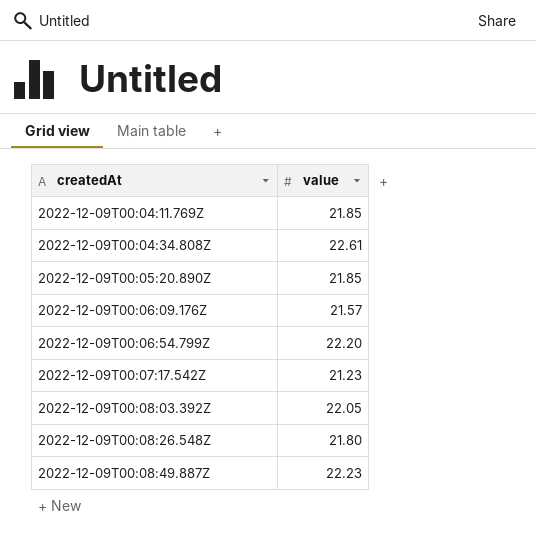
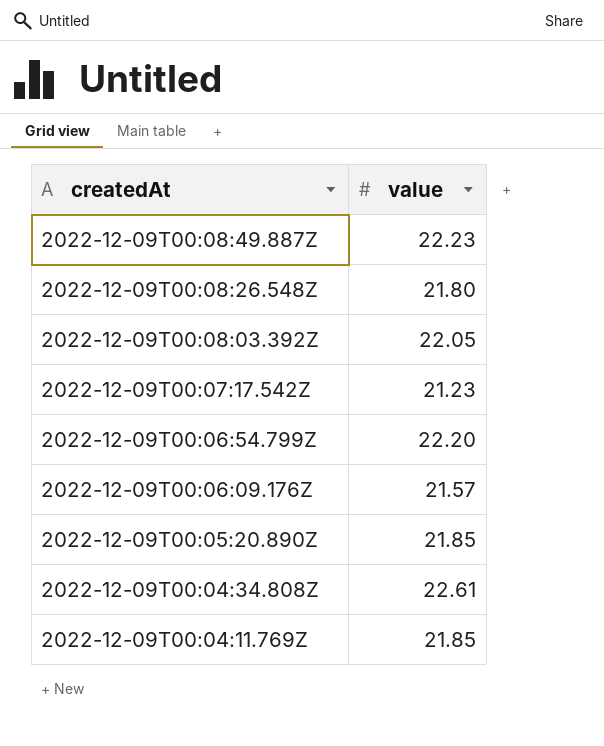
row order: createdAt ascending -> createdAt descending

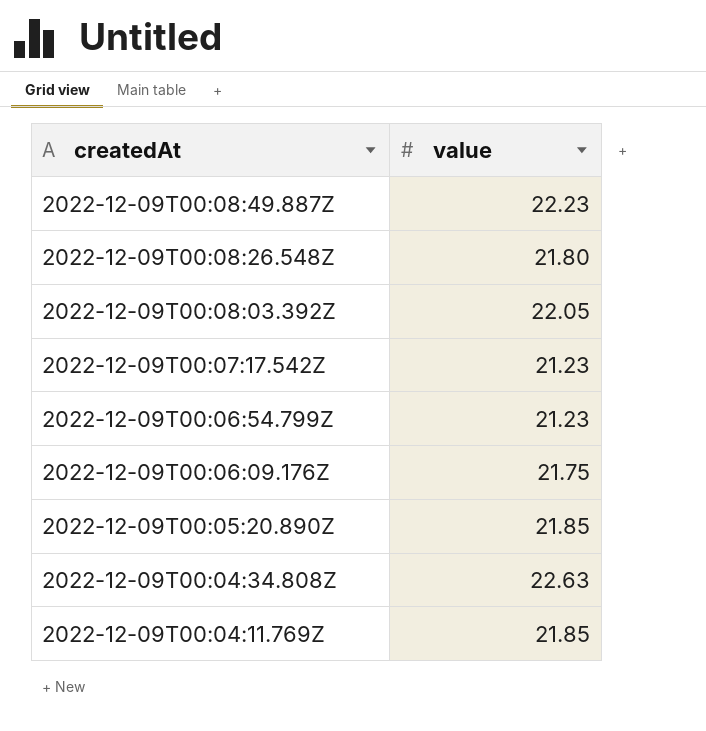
2022-12-09T00:06:54.799Z | value: 22.20 -> 21.23
2022-12-09T00:06:09.176Z | value: 21.57 -> 21.75
2022-12-09T00:04:34.808Z | value: 22.61 -> 22.63

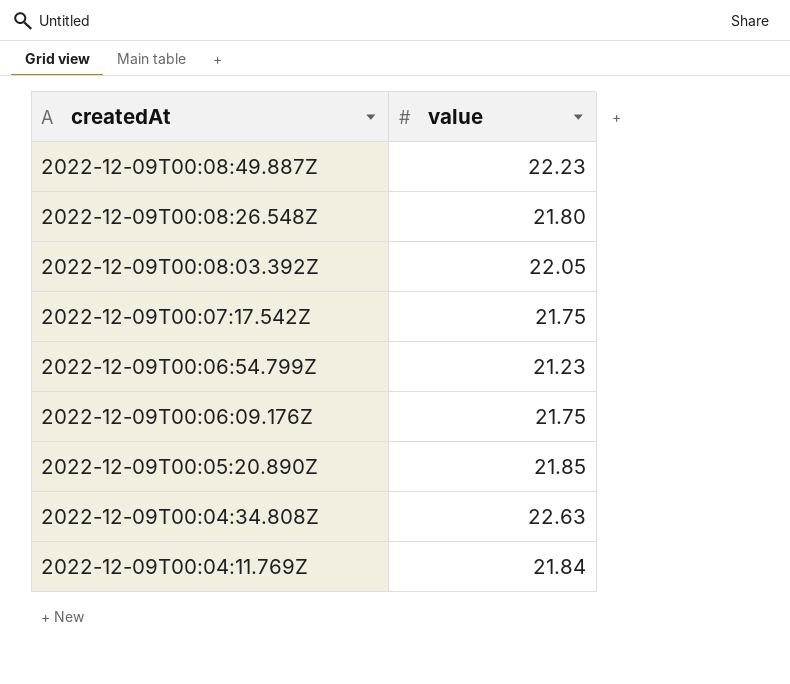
2022-12-09T00:07:17.542Z | value: 21.23 -> 21.75
2022-12-09T00:04:11.769Z | value: 21.85 -> 21.84

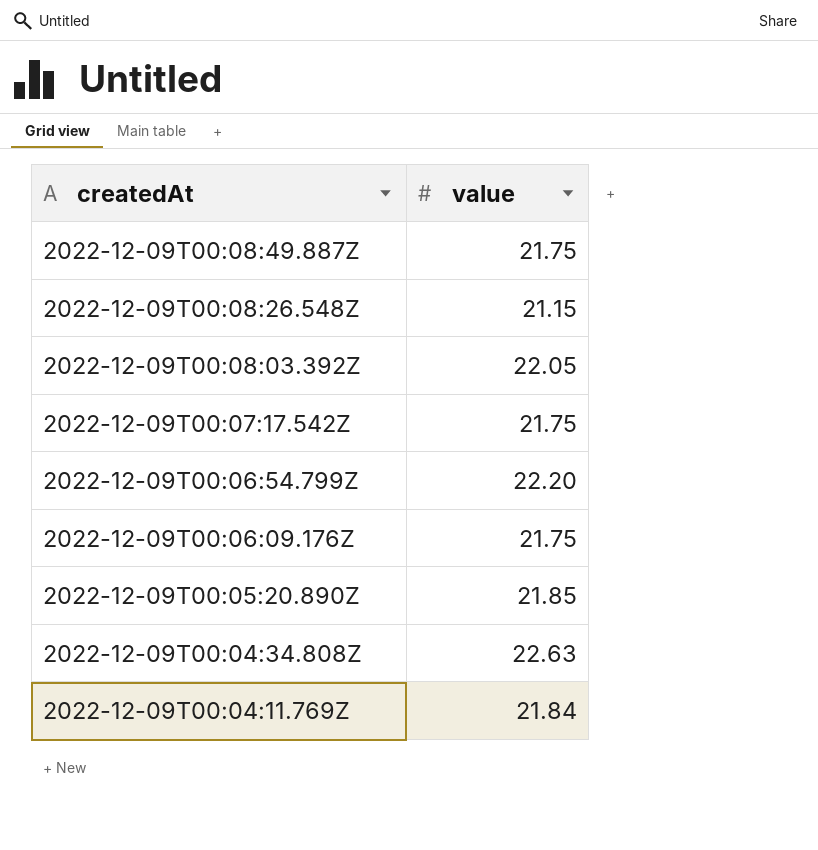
2022-12-09T00:08:49.887Z | value: 22.23 -> 21.75
2022-12-09T00:08:26.548Z | value: 21.80 -> 21.15
2022-12-09T00:06:54.799Z | value: 21.23 -> 22.20

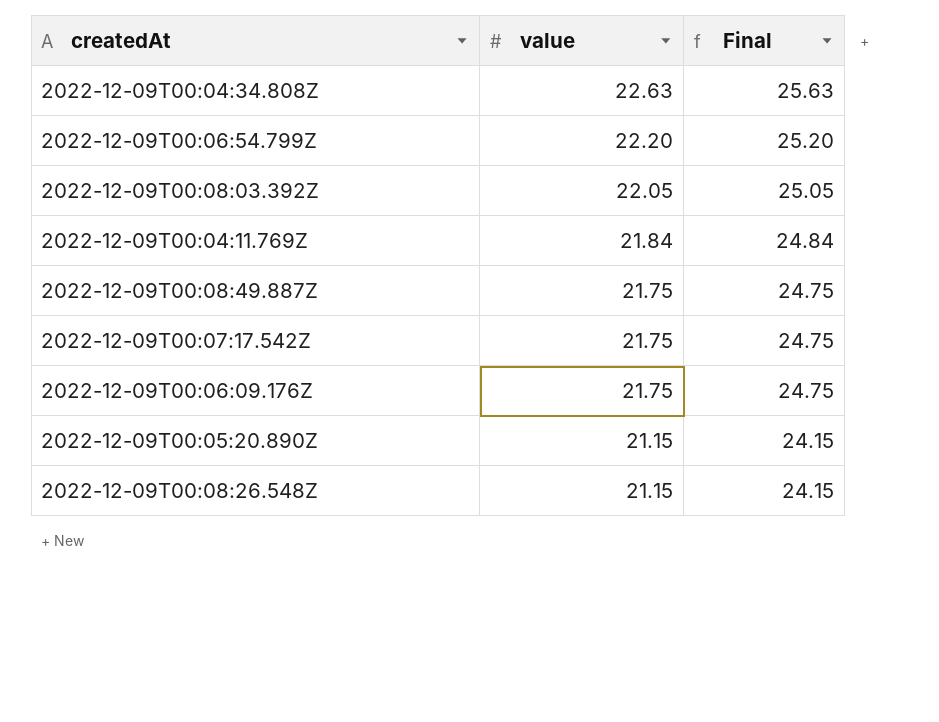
row order: createdAt descending -> value descending
column Final | formula: none -> [value] + 3
2022-12-09T00:05:20.890Z | value: 21.85 -> 21.15

